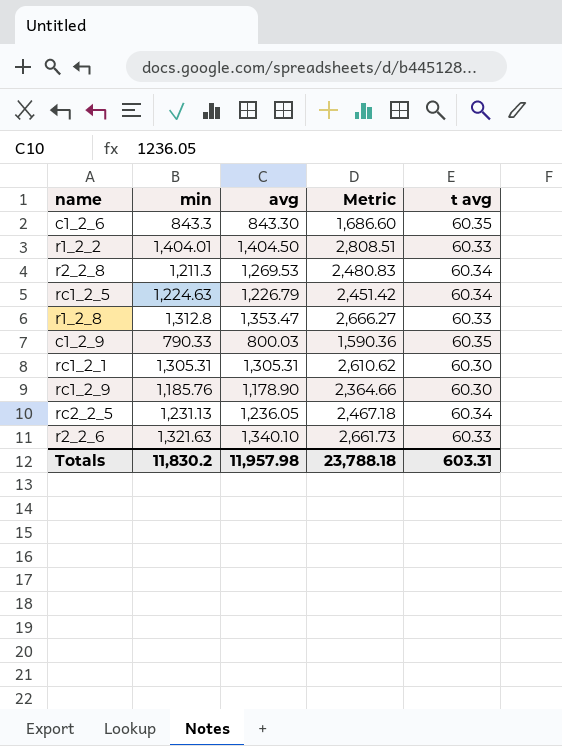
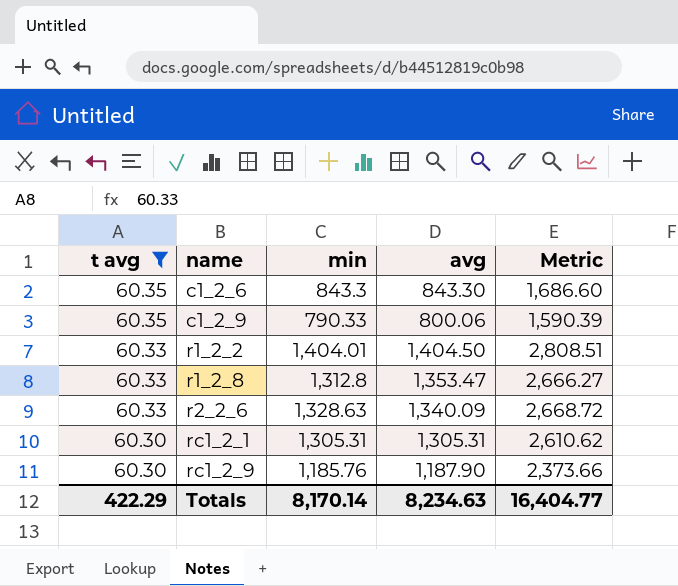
filter: none -> t avg != 60.34
row order: none -> t avg descending
column t avg | position: 5 -> 1
c1_2_9 | avg: 800.03 -> 800.06
c1_2_9 | Metric: 1,590.36 -> 1,590.39
r2_2_6 | min: 1,321.63 -> 1,328.63
r2_2_6 | avg: 1,340.10 -> 1,340.09
r2_2_6 | Metric: 2,661.73 -> 2,668.72
rc1_2_9 | avg: 1,178.90 -> 1,187.90
rc1_2_9 | Metric: 2,364.66 -> 2,373.66
Totals | t avg: 603.31 -> 422.29
Totals | min: 11,830.2 -> 8,170.14
Totals | avg: 11,957.98 -> 8,234.63
Totals | Metric: 23,788.18 -> 16,404.77

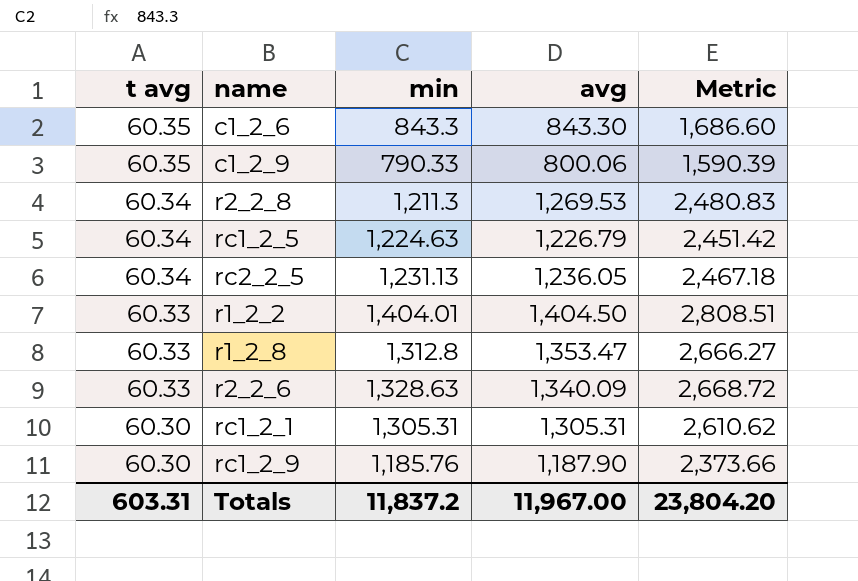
filter: t avg != 60.34 -> none
Totals | t avg: 422.29 -> 603.31
Totals | min: 8,170.14 -> 11,837.2
Totals | avg: 8,234.63 -> 11,967.00
Totals | Metric: 16,404.77 -> 23,804.20

